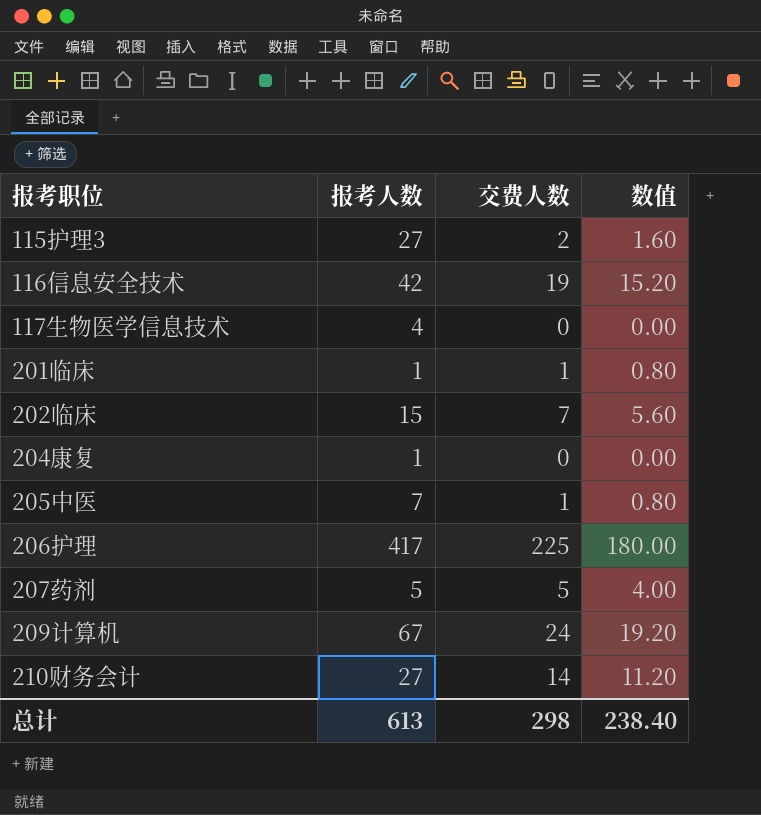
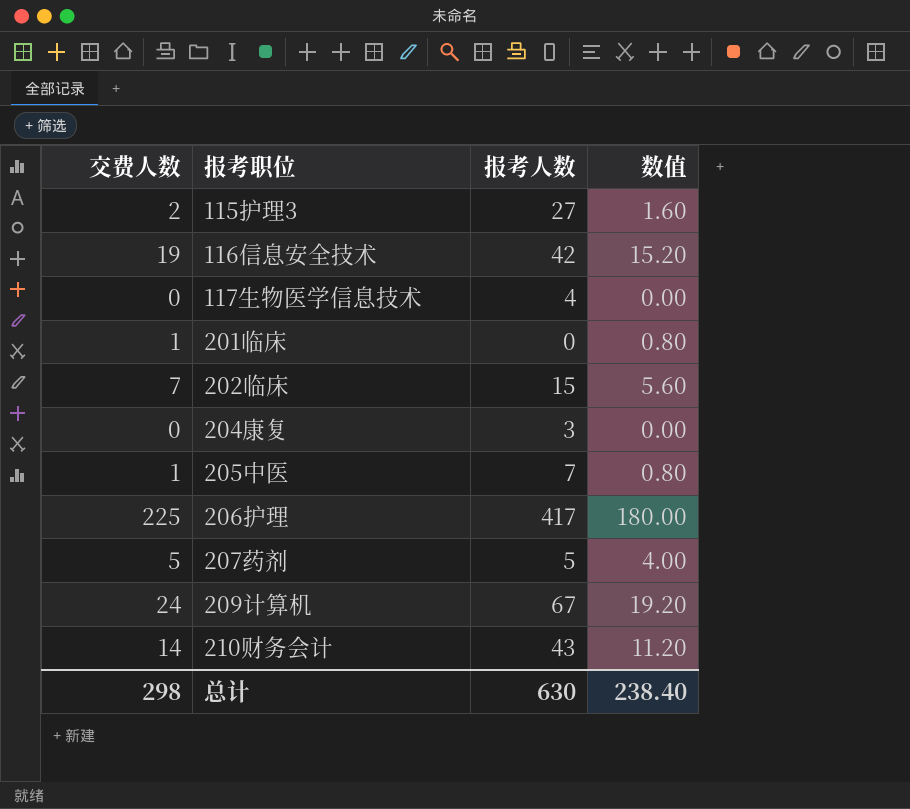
column 交费人数 | position: 3 -> 1
201临床 | 报考人数: 1 -> 0
204康复 | 报考人数: 1 -> 3
210财务会计 | 报考人数: 27 -> 43
总计 | 报考人数: 613 -> 630

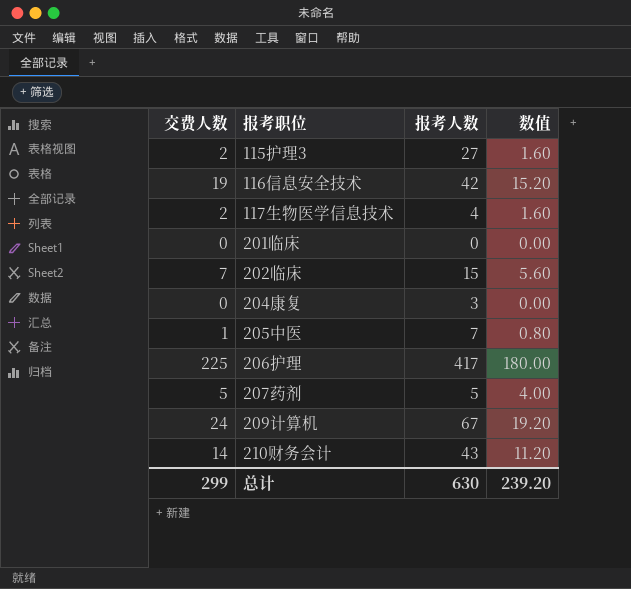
117生物医学信息技术 | 交费人数: 0 -> 2
117生物医学信息技术 | 数值: 0.00 -> 1.60
201临床 | 交费人数: 1 -> 0
201临床 | 数值: 0.80 -> 0.00
总计 | 交费人数: 298 -> 299
总计 | 数值: 238.40 -> 239.20

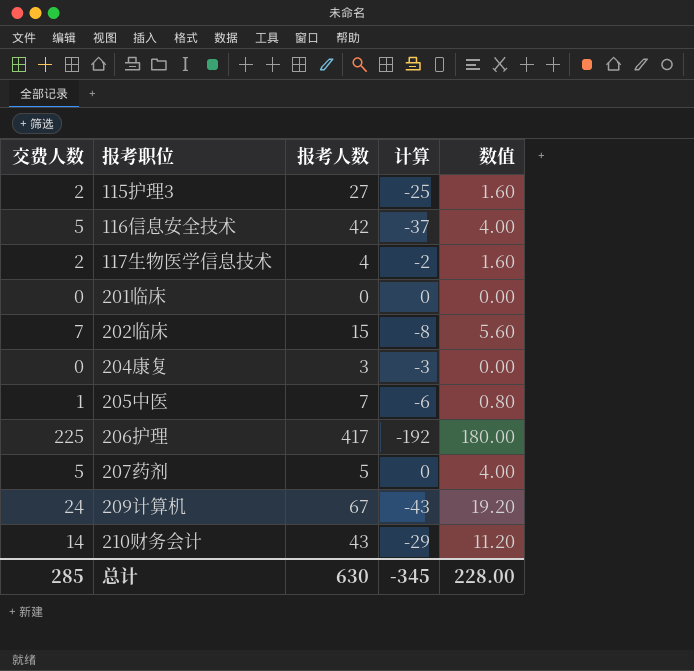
column 计算 | formula: none -> [交费人数] - [报考人数]
116信息安全技术 | 交费人数: 19 -> 5
116信息安全技术 | 数值: 15.20 -> 4.00
总计 | 交费人数: 299 -> 285
总计 | 数值: 239.20 -> 228.00

